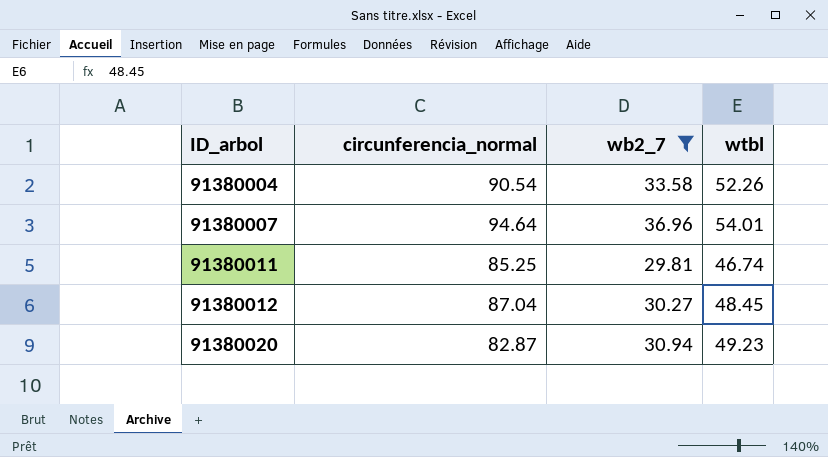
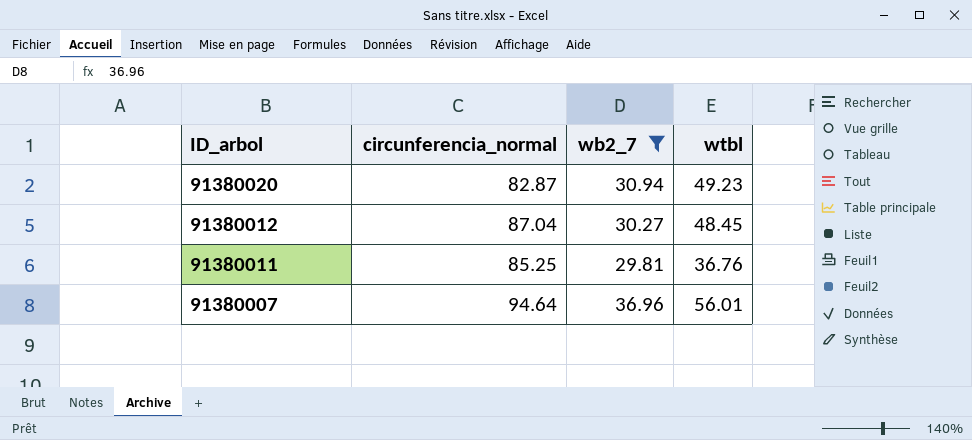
row order: ID_arbol ascending -> ID_arbol descending
row 91380004: 90.54 | 33.58 | 52.26 -> none
91380011 | wtbl: 46.74 -> 36.76
91380007 | wtbl: 54.01 -> 56.01

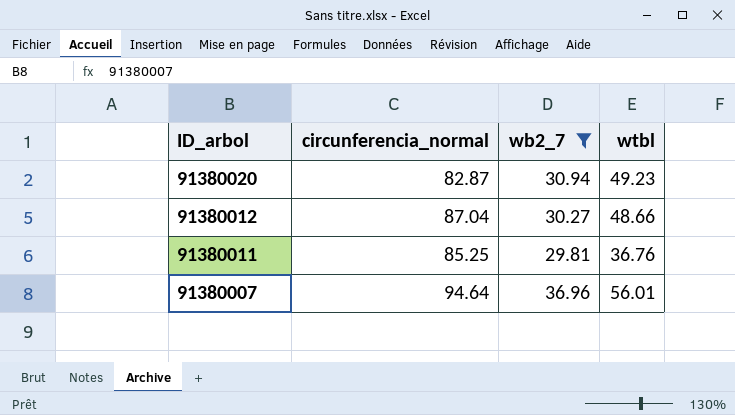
91380012 | wtbl: 48.45 -> 48.66

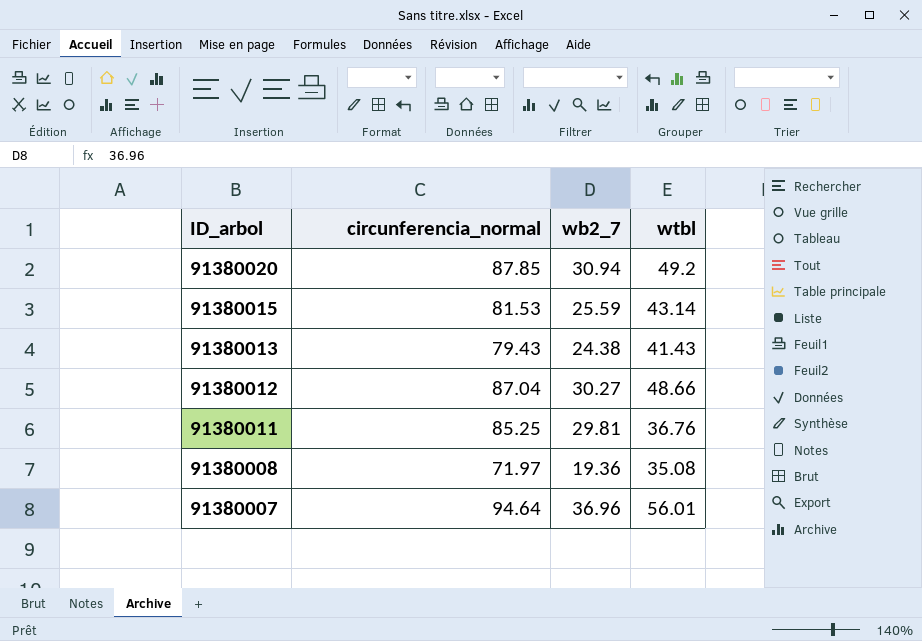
filter: wb2_7 >= 29.81 -> none
91380020 | circunferencia_normal: 82.87 -> 87.85
91380020 | wtbl: 49.23 -> 49.2

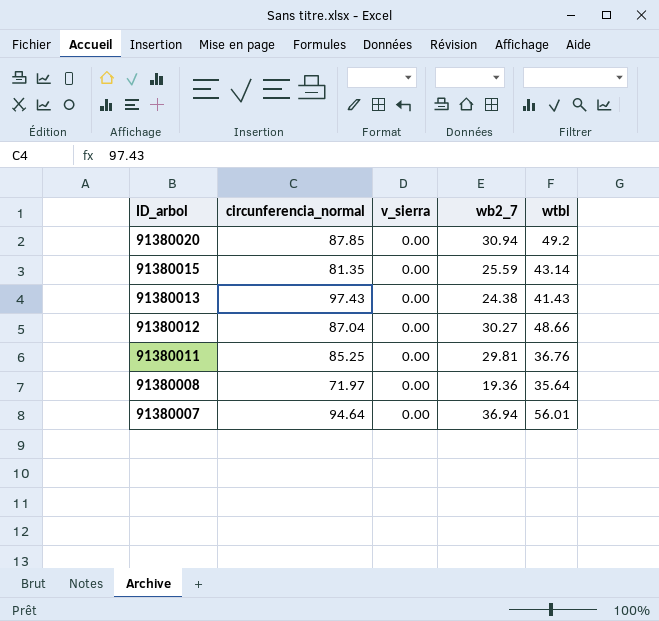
column v_sierra | position: none -> 3
91380015 | circunferencia_normal: 81.53 -> 81.35
91380013 | circunferencia_normal: 79.43 -> 97.43
91380008 | wtbl: 35.08 -> 35.64
91380007 | wb2_7: 36.96 -> 36.94

